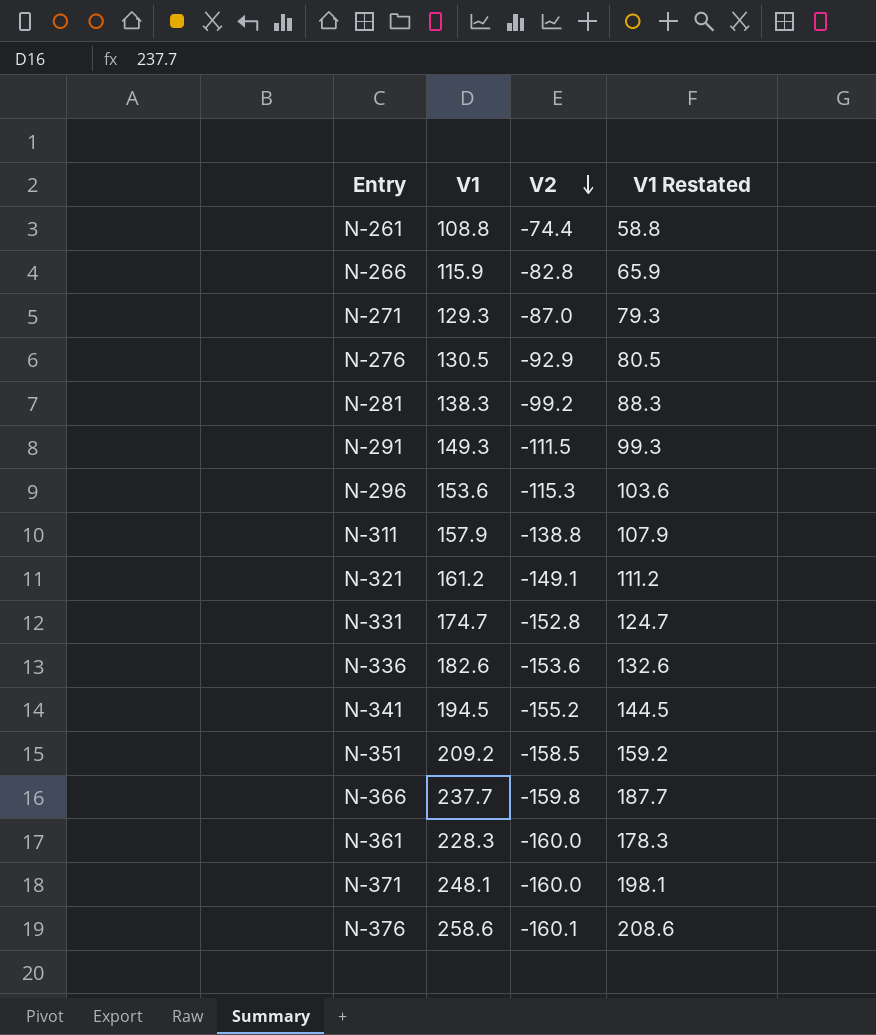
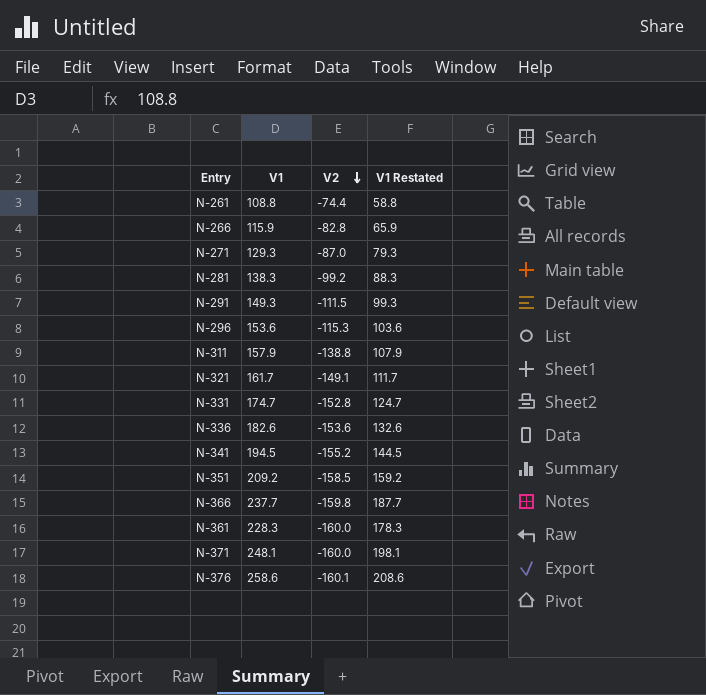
row N-276: 130.5 | -92.9 | 80.5 -> none
N-321 | V1: 161.2 -> 161.7
N-321 | V1 Restated: 111.2 -> 111.7

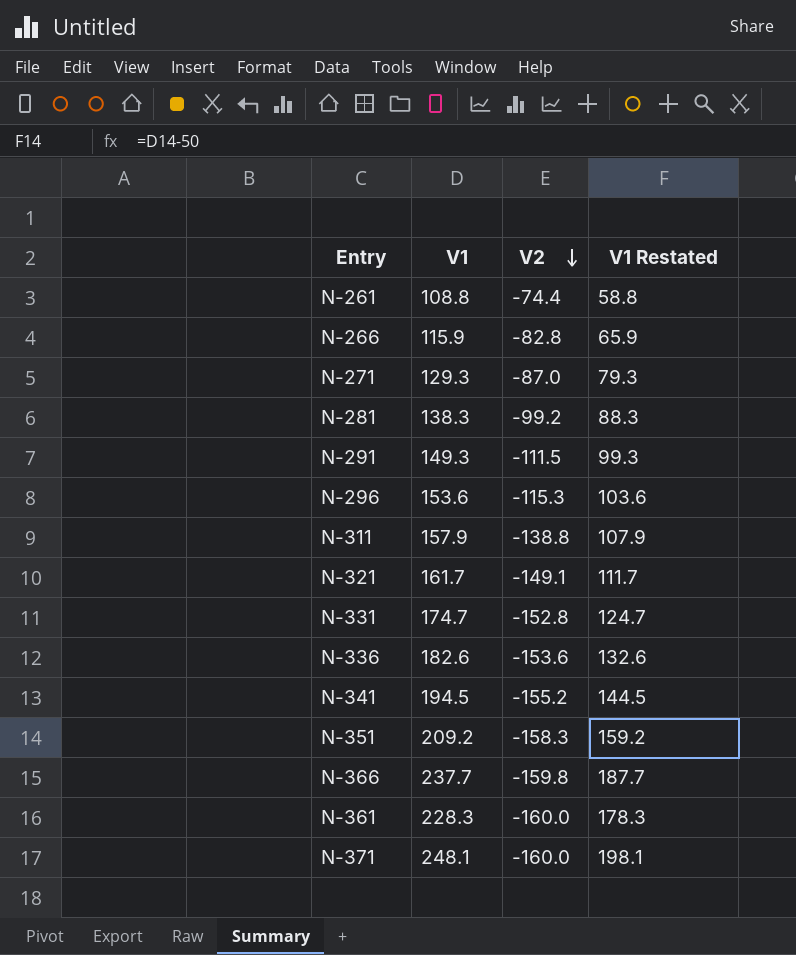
row N-376: 258.6 | -160.1 | 208.6 -> none
N-351 | V2: -158.5 -> -158.3

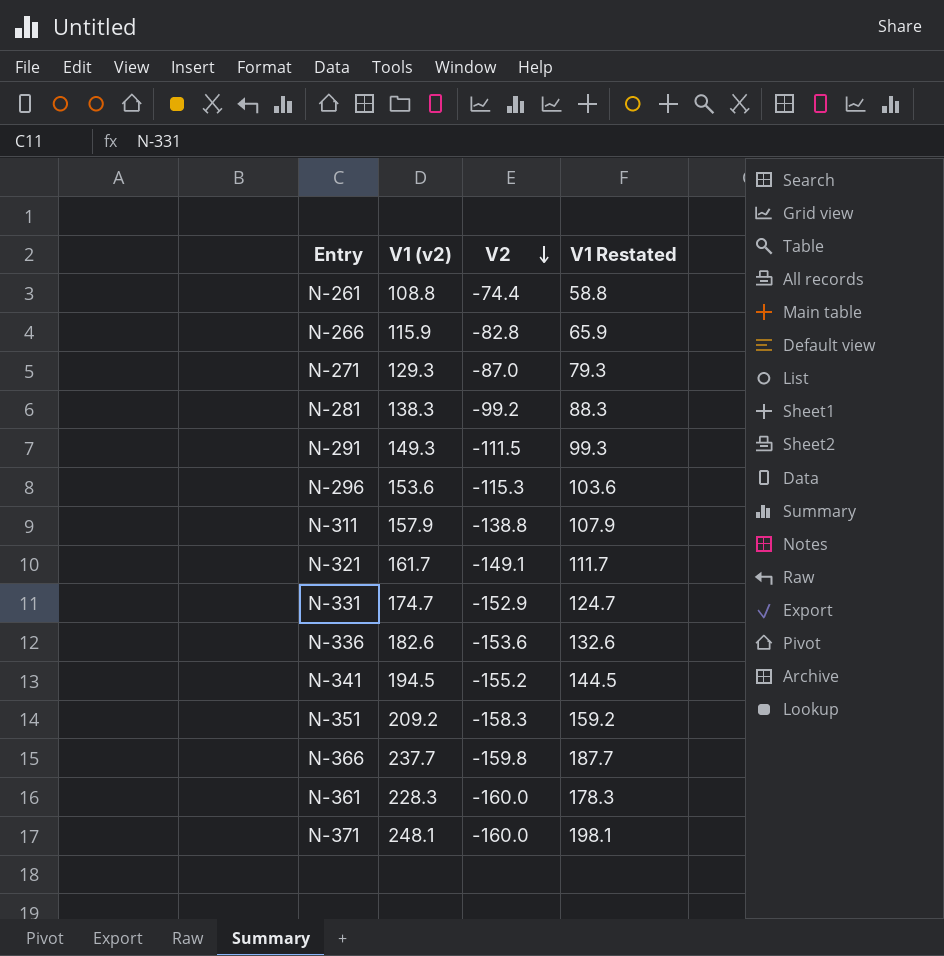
column name: V1 -> V1 (v2)
N-331 | V2: -152.8 -> -152.9

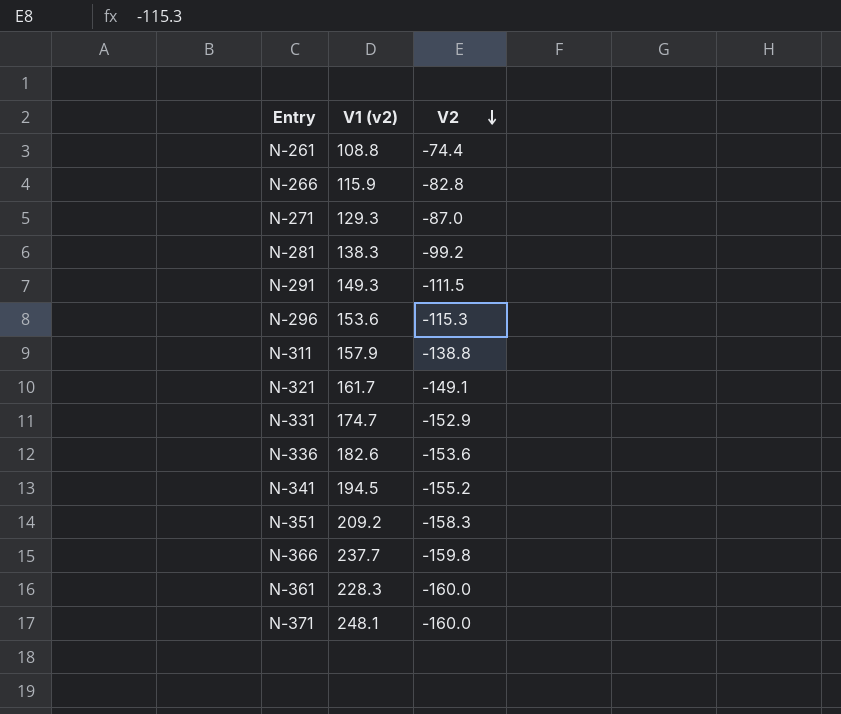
column V1 Restated | formula: [V1 (v2)] - 50 -> none

